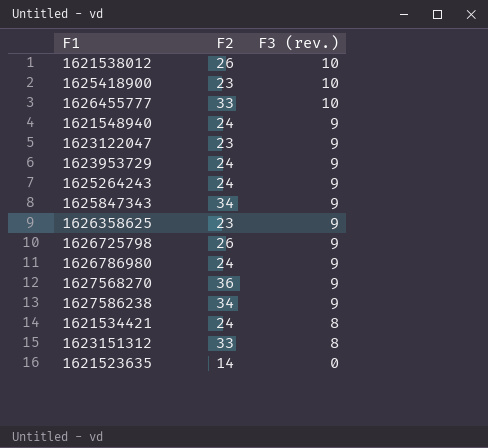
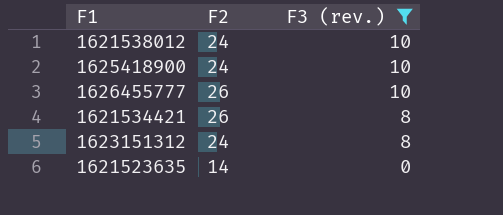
filter: none -> F3 (rev.) != 9
1621538012 | F2: 26 -> 24
1625418900 | F2: 23 -> 24
1626455777 | F2: 33 -> 26
1621534421 | F2: 24 -> 26
1623151312 | F2: 33 -> 24

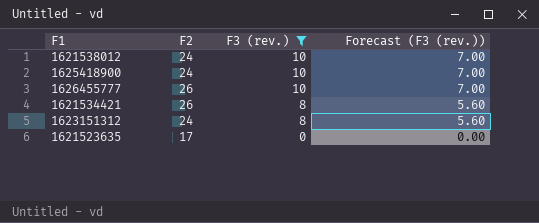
column Forecast (F3 (rev.)) | formula: none -> [F3 (rev.)] * 0.7
1621523635 | F2: 14 -> 17

